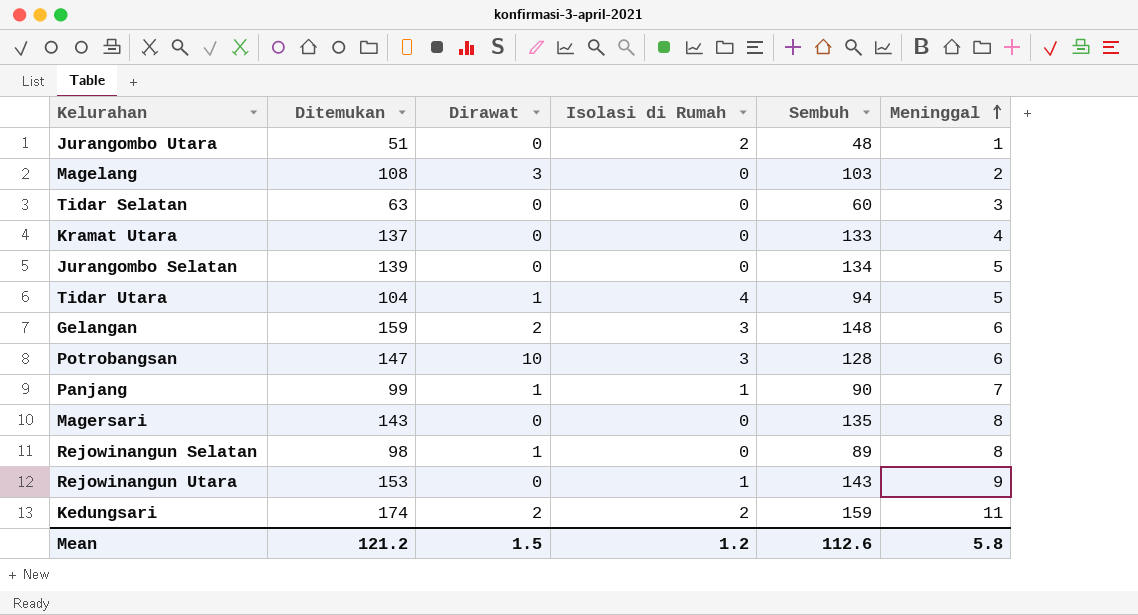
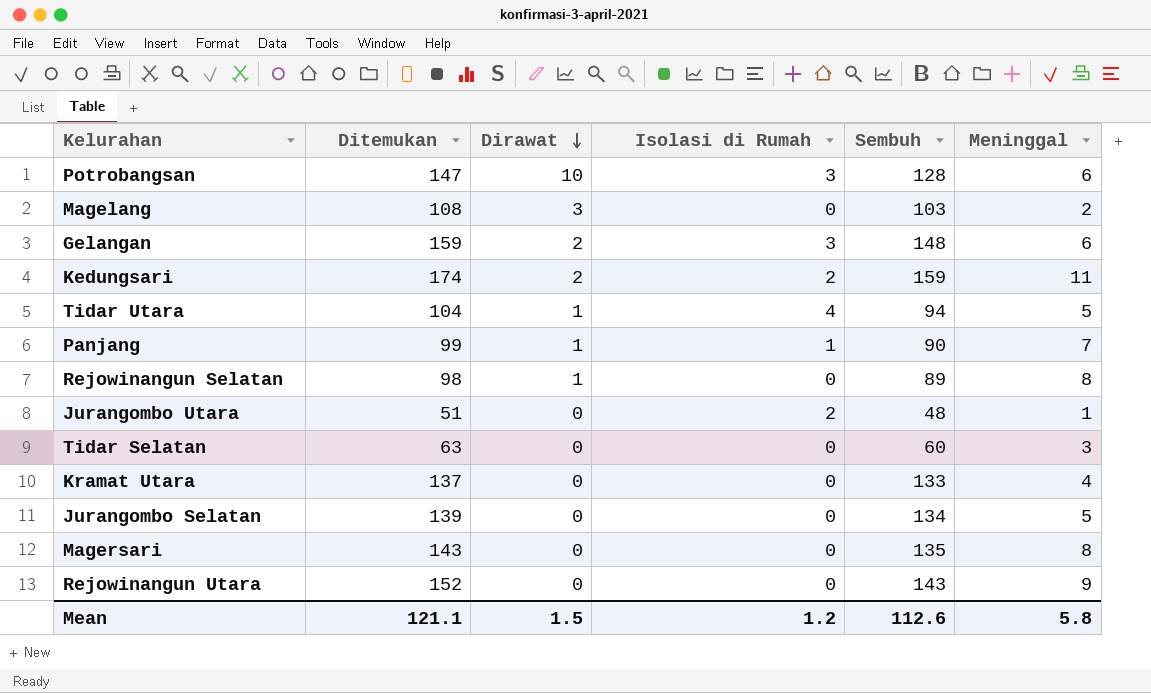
row order: Meninggal ascending -> Dirawat descending
Rejowinangun Utara | Ditemukan: 153 -> 152
Rejowinangun Utara | Isolasi di Rumah: 1 -> 0
Mean | Ditemukan: 121.2 -> 121.1

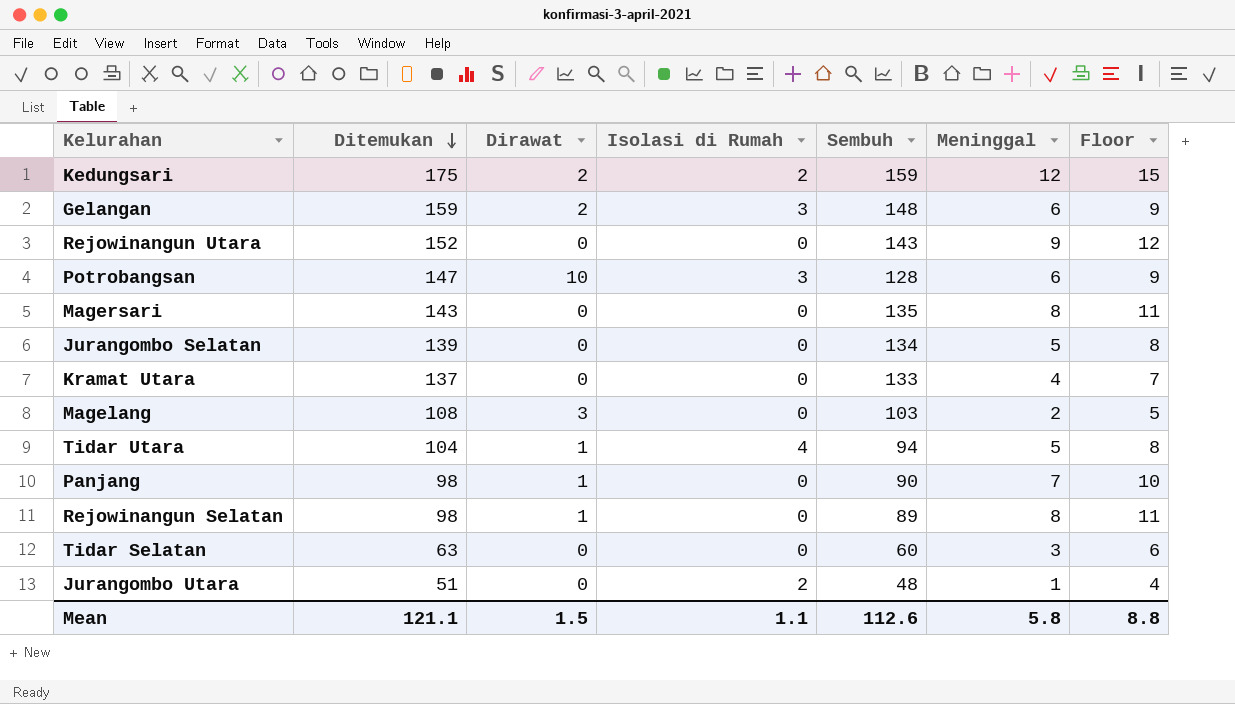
row order: Dirawat descending -> Ditemukan descending
column Floor | formula: none -> [Meninggal] + 3
Kedungsari | Ditemukan: 174 -> 175
Kedungsari | Meninggal: 11 -> 12
Panjang | Ditemukan: 99 -> 98
Panjang | Isolasi di Rumah: 1 -> 0
Mean | Isolasi di Rumah: 1.2 -> 1.1

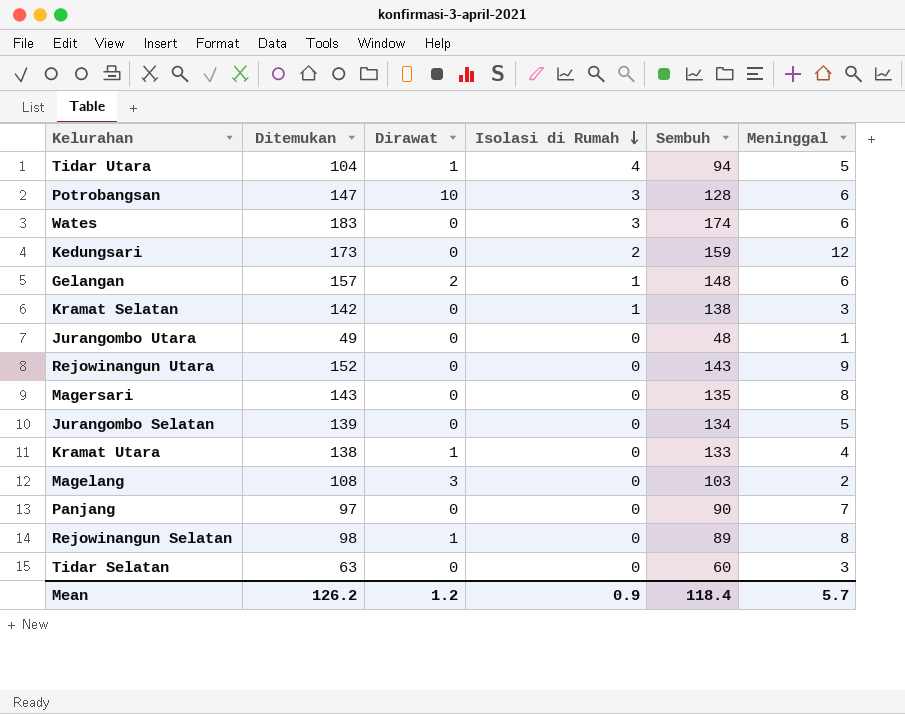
row order: Ditemukan descending -> Isolasi di Rumah descending
column Floor | formula: [Meninggal] + 3 -> none
row Wates: none -> 183 | 0 | 3 | 174 | 6
Kedungsari | Ditemukan: 175 -> 173
Kedungsari | Dirawat: 2 -> 0
Gelangan | Ditemukan: 159 -> 157
Gelangan | Isolasi di Rumah: 3 -> 1
row Kramat Selatan: none -> 142 | 0 | 1 | 138 | 3
Jurangombo Utara | Ditemukan: 51 -> 49
Jurangombo Utara | Isolasi di Rumah: 2 -> 0
Kramat Utara | Ditemukan: 137 -> 138
Kramat Utara | Dirawat: 0 -> 1
Panjang | Ditemukan: 98 -> 97
Panjang | Dirawat: 1 -> 0
Mean | Ditemukan: 121.1 -> 126.2
Mean | Dirawat: 1.5 -> 1.2
Mean | Isolasi di Rumah: 1.1 -> 0.9
Mean | Sembuh: 112.6 -> 118.4
Mean | Meninggal: 5.8 -> 5.7

